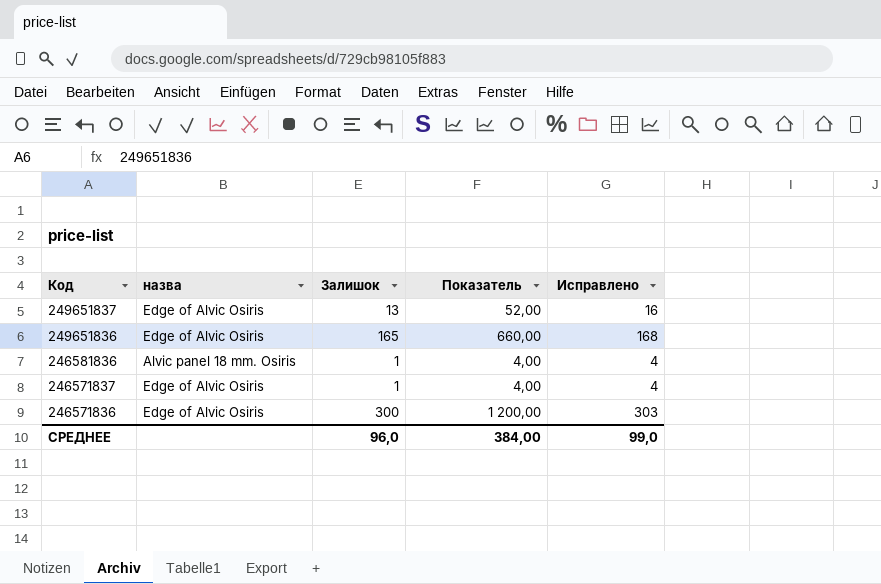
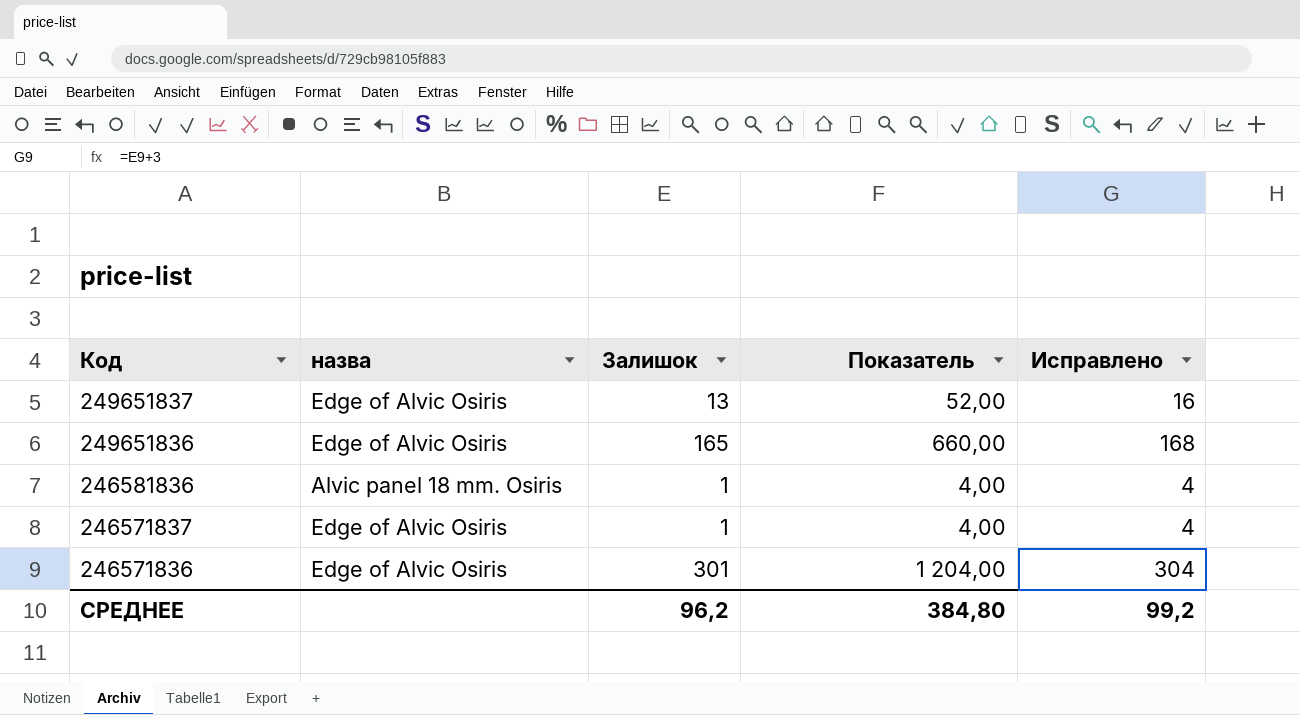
246571836 | Залишок: 300 -> 301
246571836 | Показатель: 1 200,00 -> 1 204,00
246571836 | Исправлено: 303 -> 304
СРЕДНЕЕ | Залишок: 96,0 -> 96,2
СРЕДНЕЕ | Показатель: 384,00 -> 384,80
СРЕДНЕЕ | Исправлено: 99,0 -> 99,2

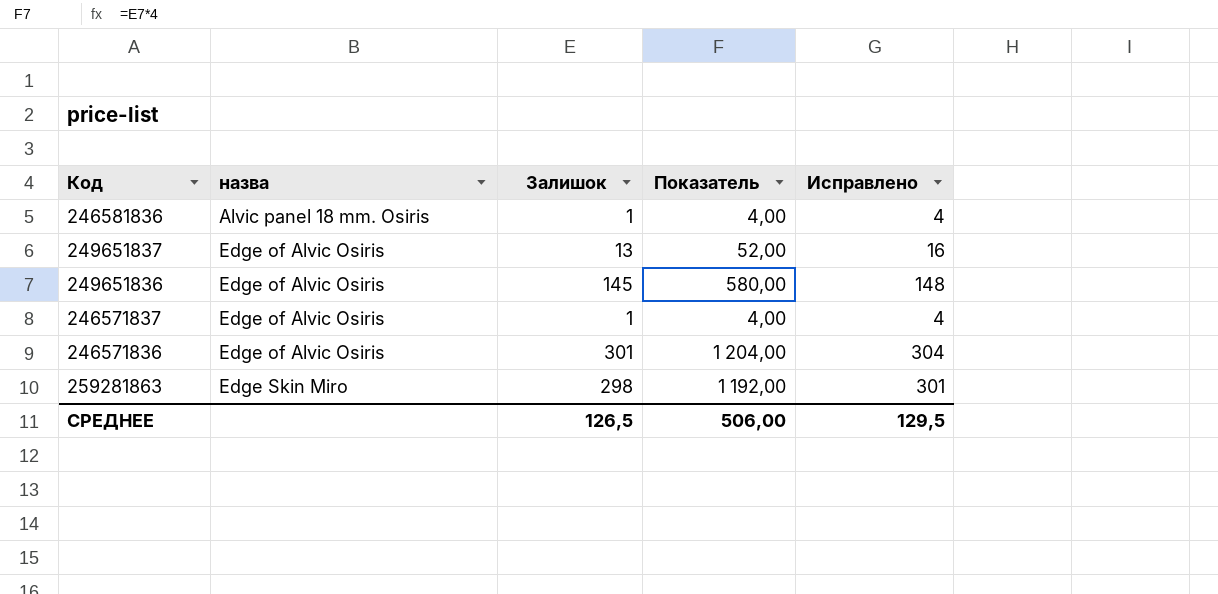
row order: Код descending -> назва ascending
249651836 | Залишок: 165 -> 145
249651836 | Показатель: 660,00 -> 580,00
249651836 | Исправлено: 168 -> 148
row 259281863: none -> Edge Skin Miro | 298 | 1 192,00 | 301
СРЕДНЕЕ | Залишок: 96,2 -> 126,5
СРЕДНЕЕ | Показатель: 384,80 -> 506,00
СРЕДНЕЕ | Исправлено: 99,2 -> 129,5

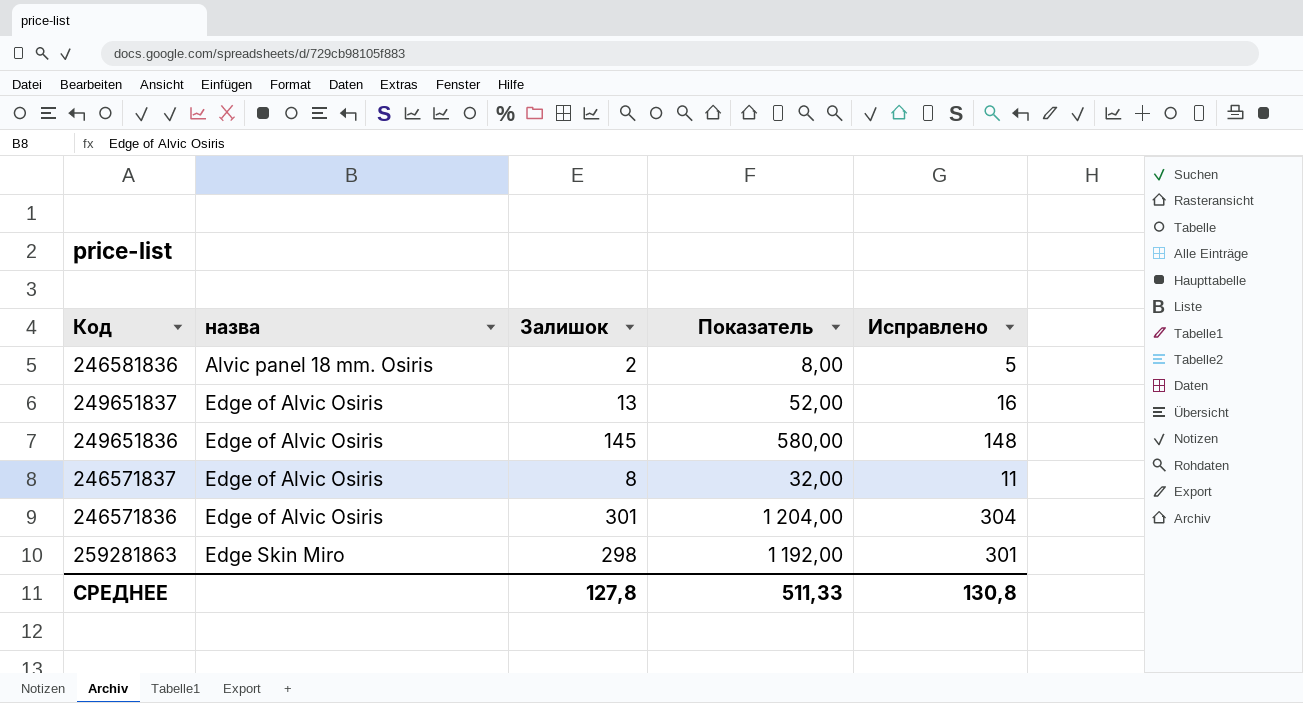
246581836 | Залишок: 1 -> 2
246581836 | Показатель: 4,00 -> 8,00
246581836 | Исправлено: 4 -> 5
246571837 | Залишок: 1 -> 8
246571837 | Показатель: 4,00 -> 32,00
246571837 | Исправлено: 4 -> 11
СРЕДНЕЕ | Залишок: 126,5 -> 127,8
СРЕДНЕЕ | Показатель: 506,00 -> 511,33
СРЕДНЕЕ | Исправлено: 129,5 -> 130,8

